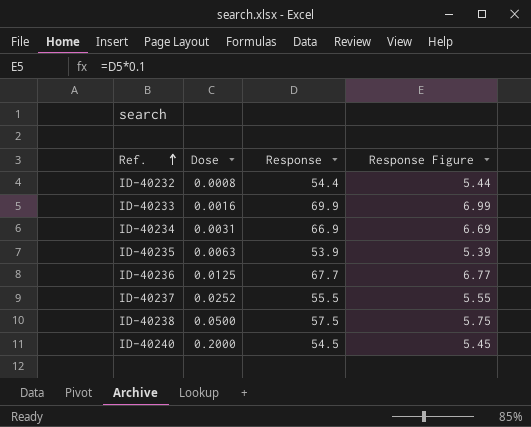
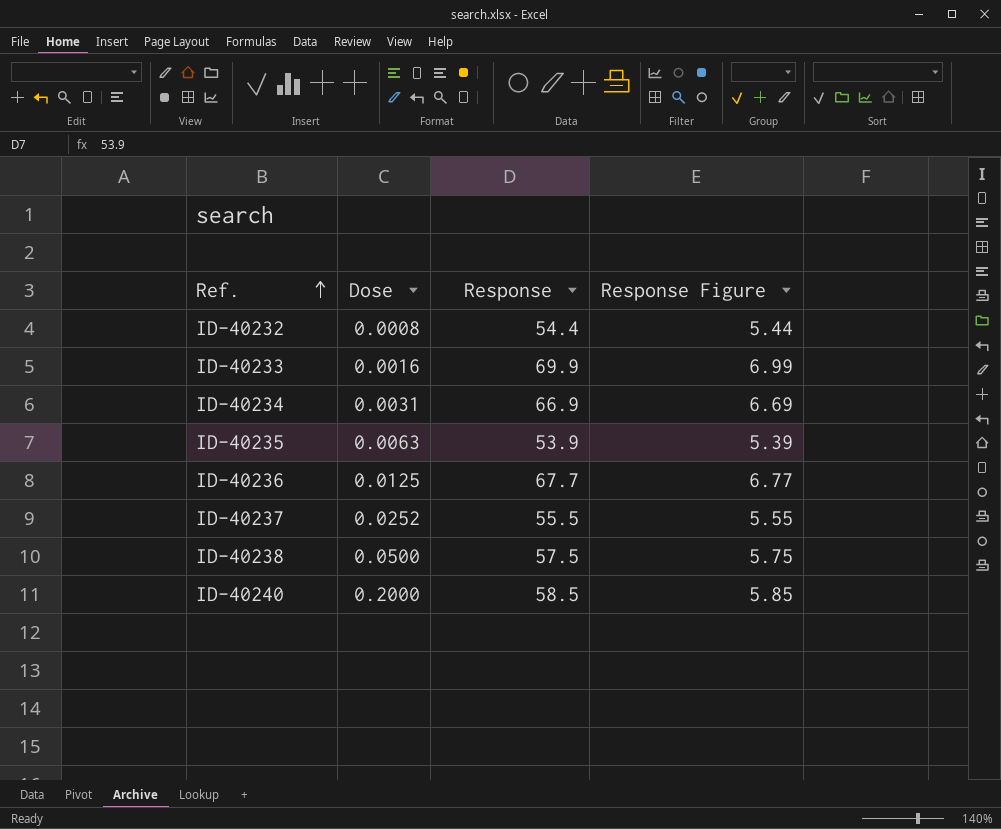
ID-40240 | Response: 54.5 -> 58.5
ID-40240 | Response Figure: 5.45 -> 5.85

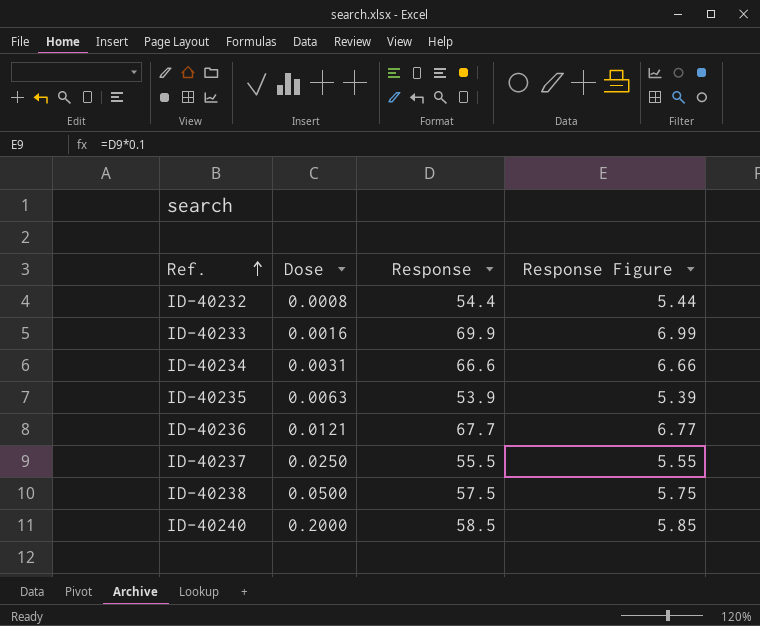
ID-40234 | Response: 66.9 -> 66.6
ID-40234 | Response Figure: 6.69 -> 6.66
ID-40236 | Dose: 0.0125 -> 0.0121
ID-40237 | Dose: 0.0252 -> 0.0250

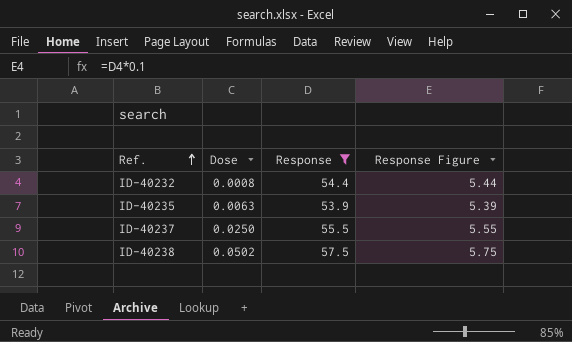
filter: none -> Response <= 57.5
ID-40238 | Dose: 0.0500 -> 0.0502

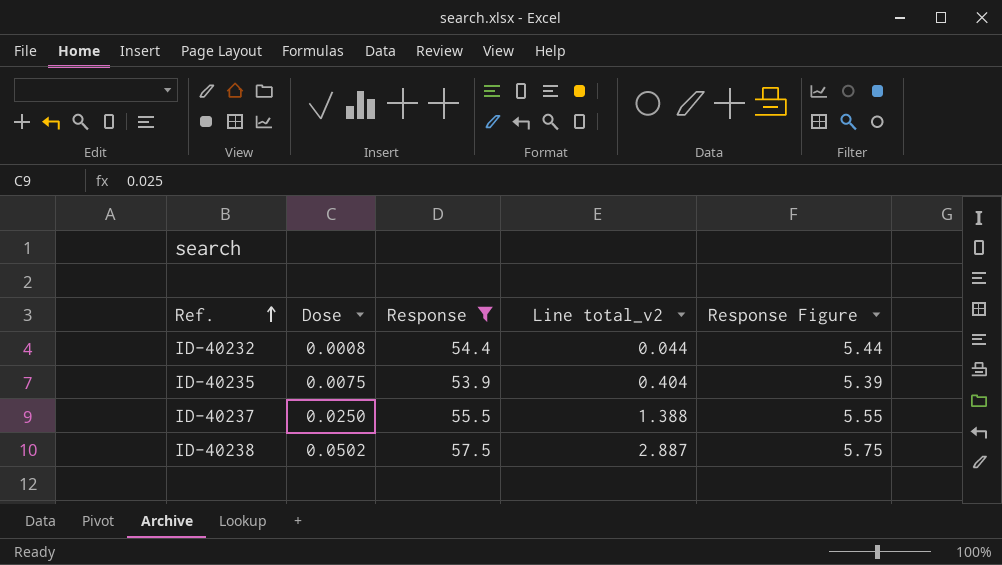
column Line total_v2 | formula: none -> [Dose] * [Response]
ID-40235 | Dose: 0.0063 -> 0.0075

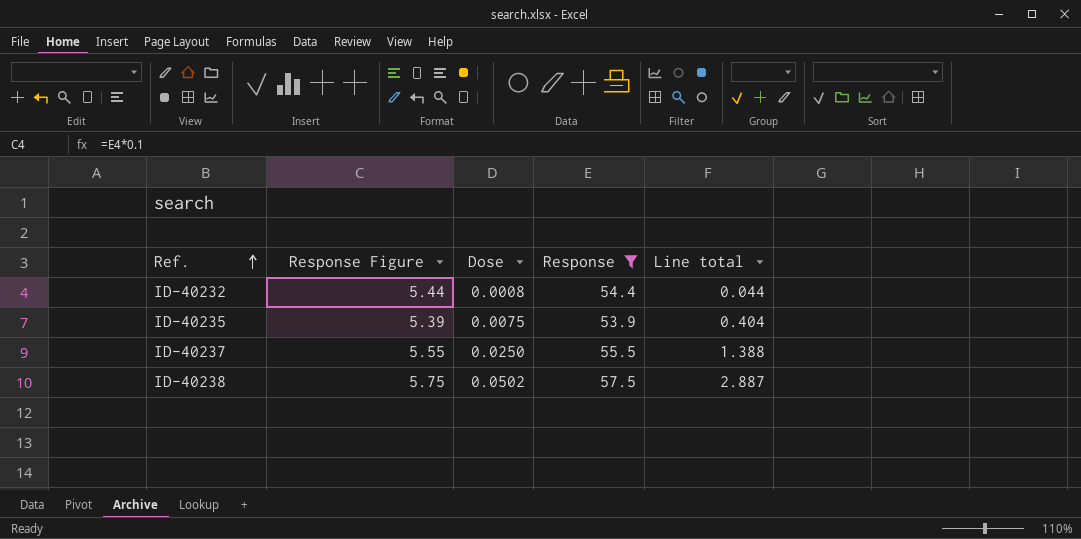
column Response Figure | position: 5 -> 2
column name: Line total_v2 -> Line total

